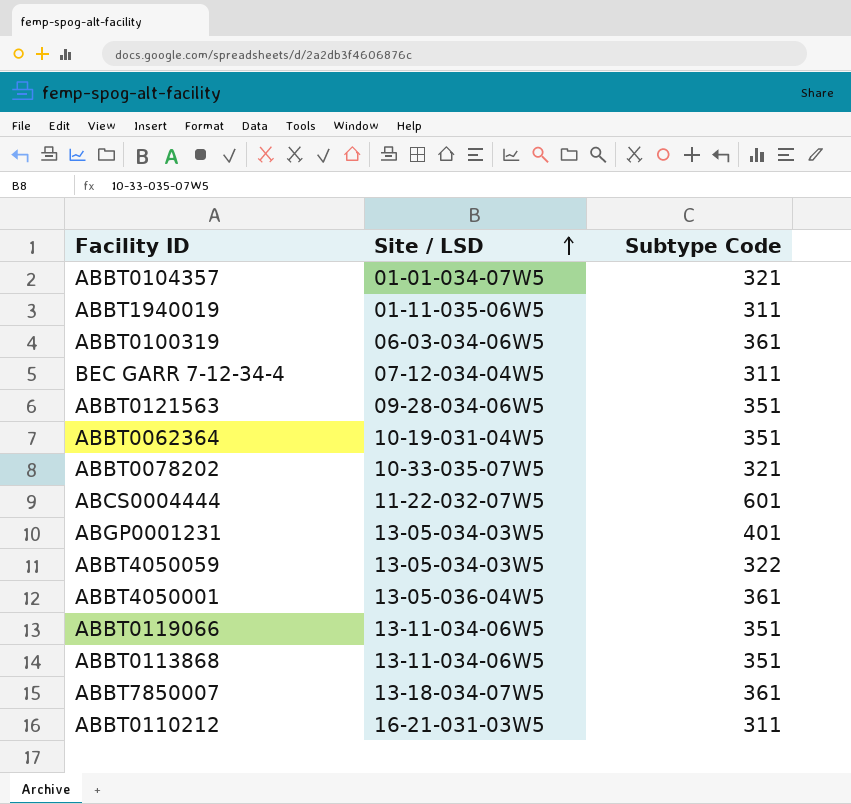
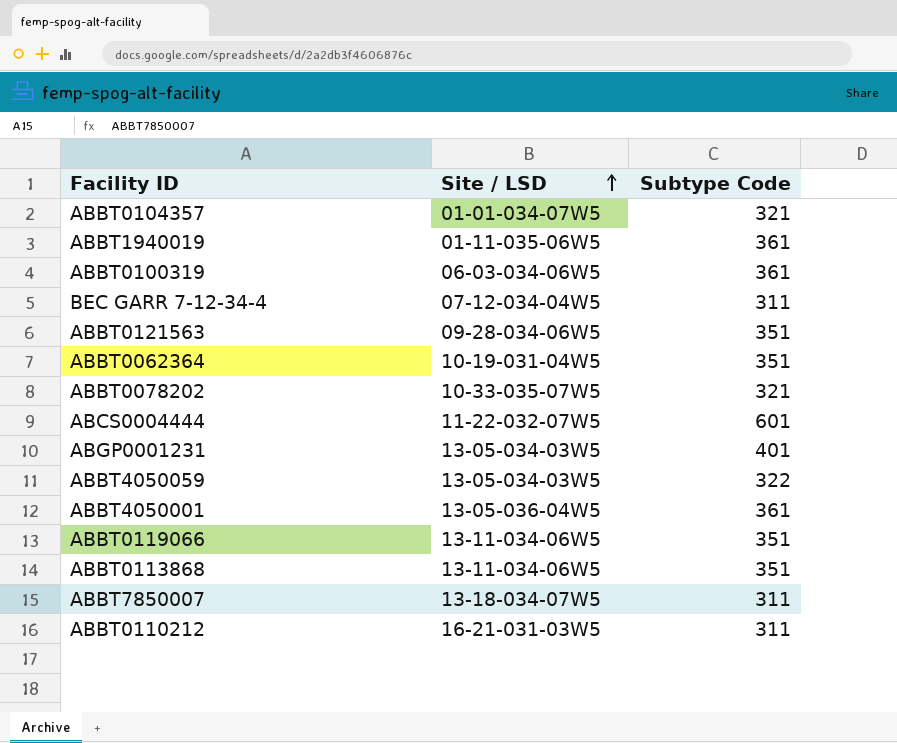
ABBT1940019 | Subtype Code: 311 -> 361
ABBT7850007 | Subtype Code: 361 -> 311

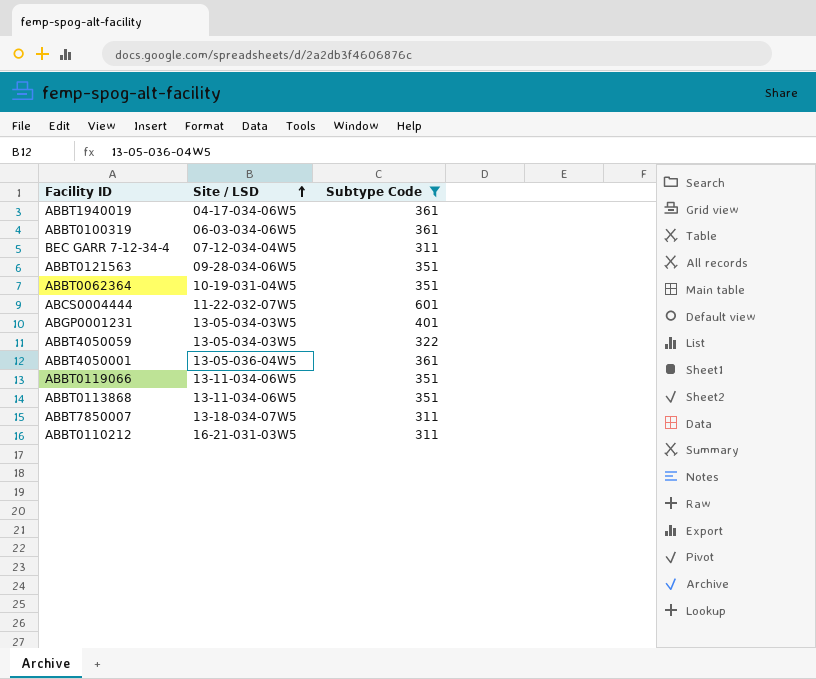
filter: none -> Subtype Code != 321
ABBT1940019 | Site / LSD: 01-11-035-06W5 -> 04-17-034-06W5

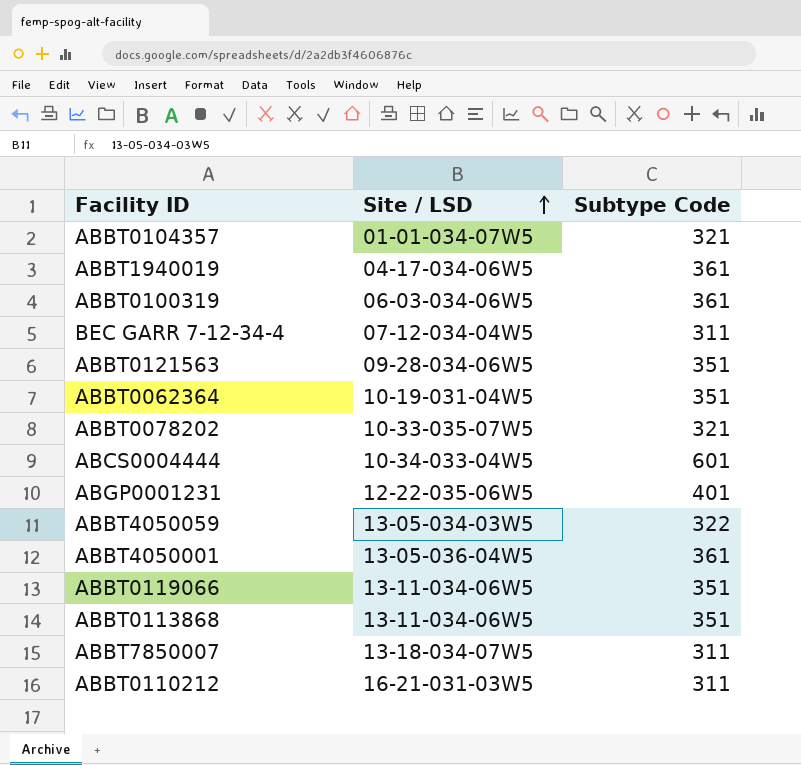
filter: Subtype Code != 321 -> none
ABCS0004444 | Site / LSD: 11-22-032-07W5 -> 10-34-033-04W5
ABGP0001231 | Site / LSD: 13-05-034-03W5 -> 12-22-035-06W5

